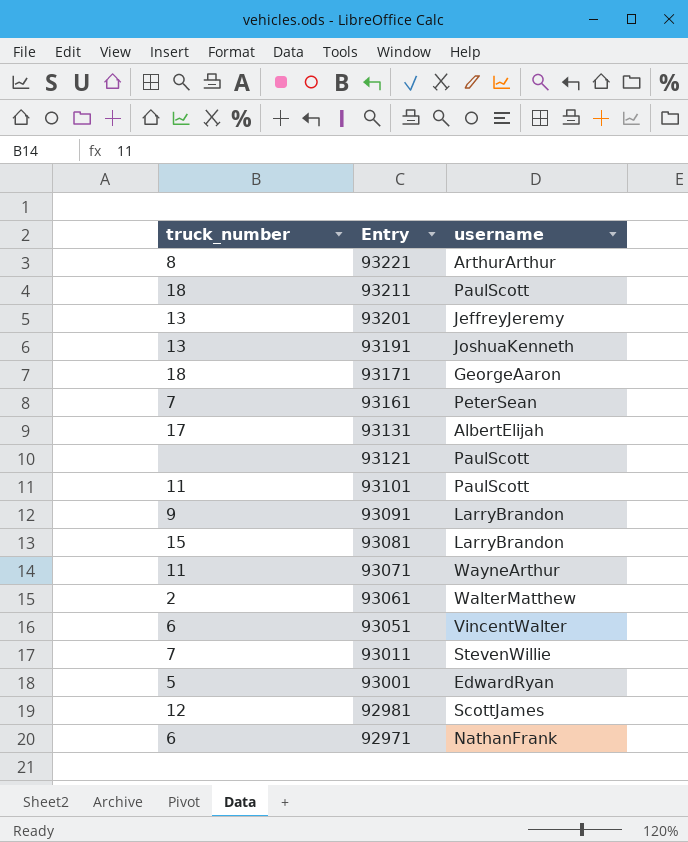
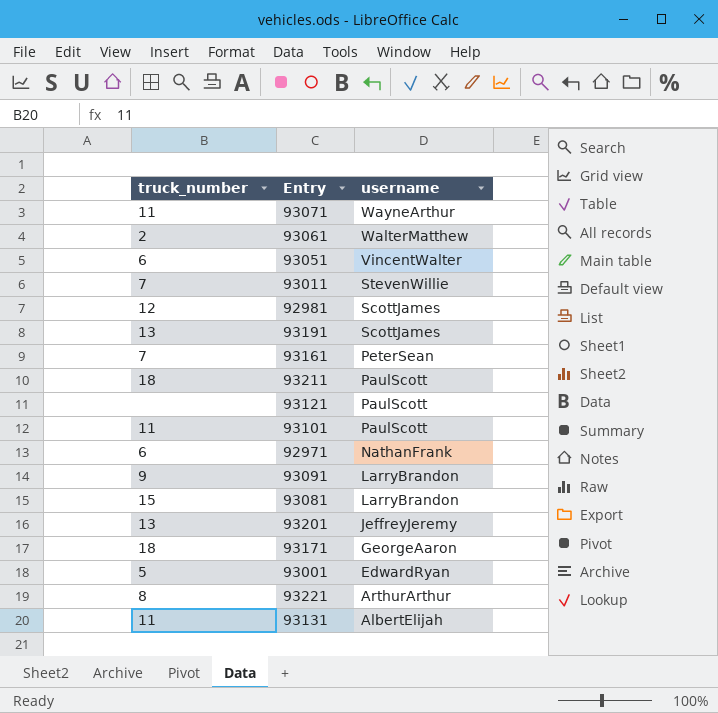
row order: Entry descending -> username descending
93191 | username: JoshuaKenneth -> ScottJames
93131 | truck_number: 17 -> 11

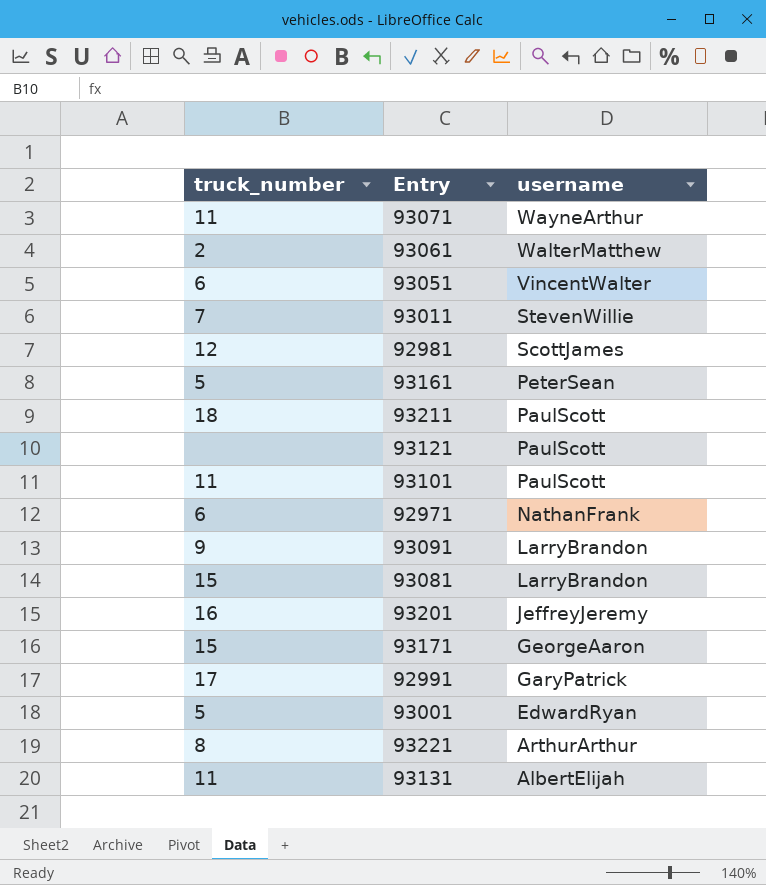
row 93191: 13 | ScottJames -> none
93161 | truck_number: 7 -> 5
93201 | truck_number: 13 -> 16
93171 | truck_number: 18 -> 15
row 92991: none -> 17 | GaryPatrick

